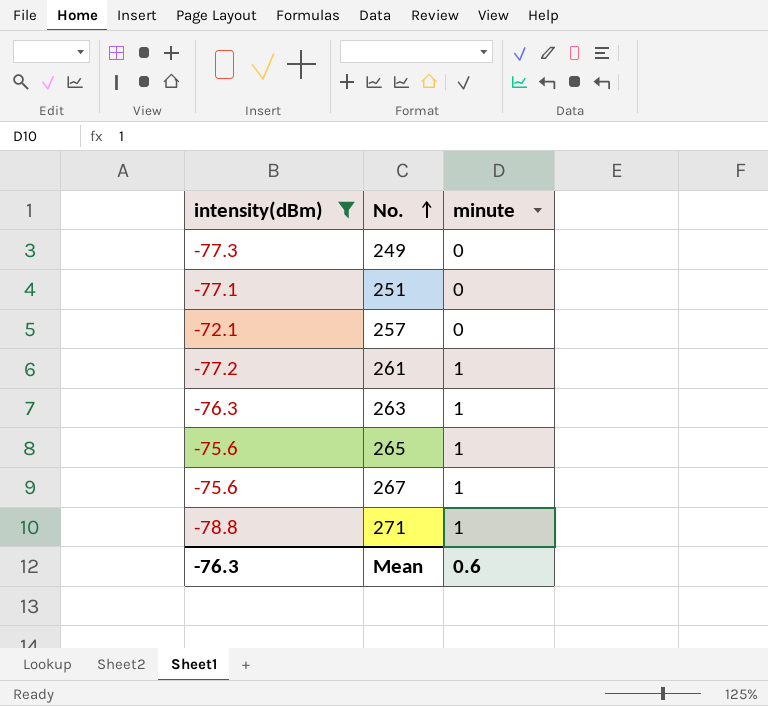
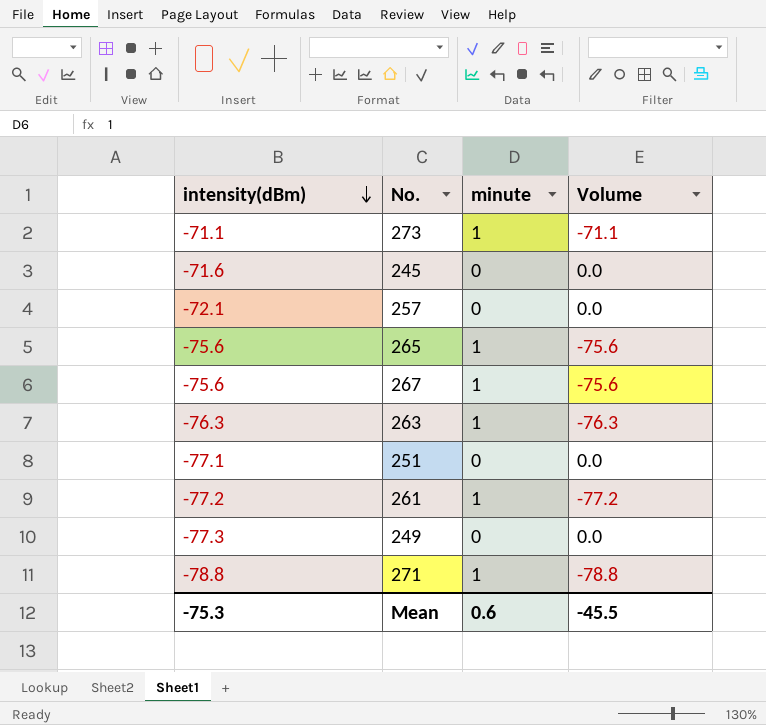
filter: intensity(dBm) <= -72.1 -> none
row order: No. ascending -> intensity(dBm) descending
column Volume | formula: none -> [intensity(dBm)] * [minute]
Mean | intensity(dBm): -76.3 -> -75.3

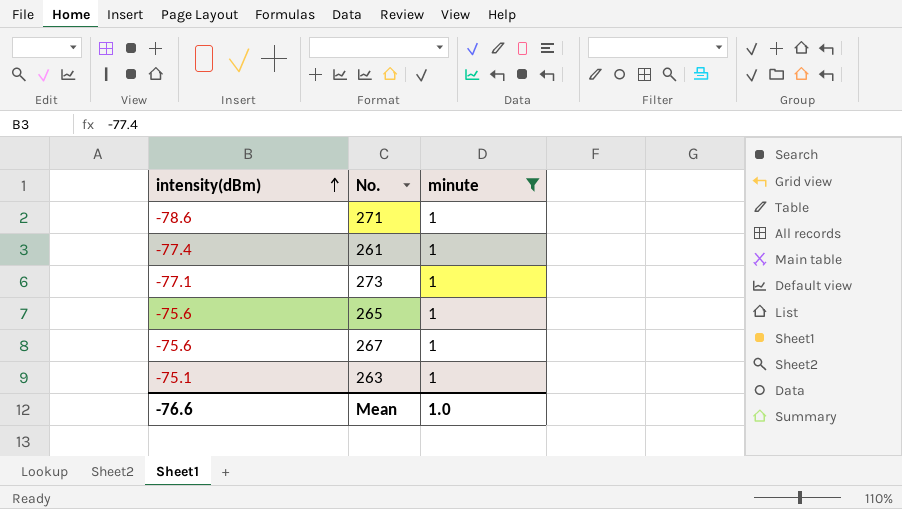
filter: none -> minute = 1
row order: intensity(dBm) descending -> intensity(dBm) ascending
column Volume | formula: [intensity(dBm)] * [minute] -> none
271 | intensity(dBm): -78.8 -> -78.6
261 | intensity(dBm): -77.2 -> -77.4
273 | intensity(dBm): -71.1 -> -77.1
263 | intensity(dBm): -76.3 -> -75.1
Mean | intensity(dBm): -75.3 -> -76.6
Mean | minute: 0.6 -> 1.0

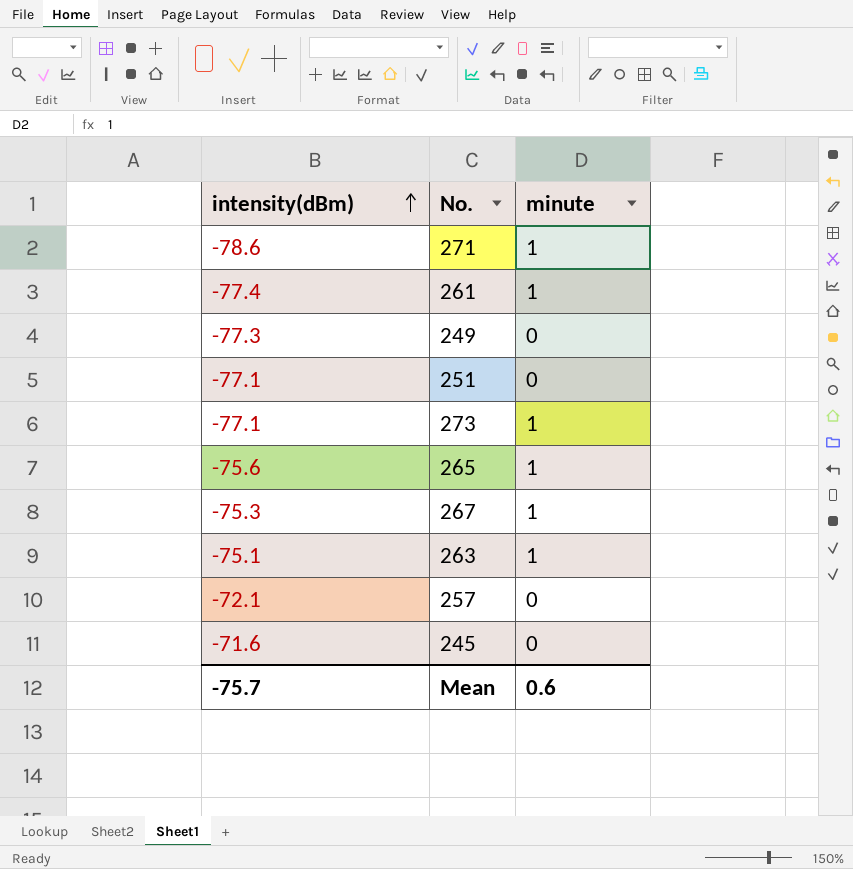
filter: minute = 1 -> none
267 | intensity(dBm): -75.6 -> -75.3
Mean | intensity(dBm): -76.6 -> -75.7
Mean | minute: 1.0 -> 0.6

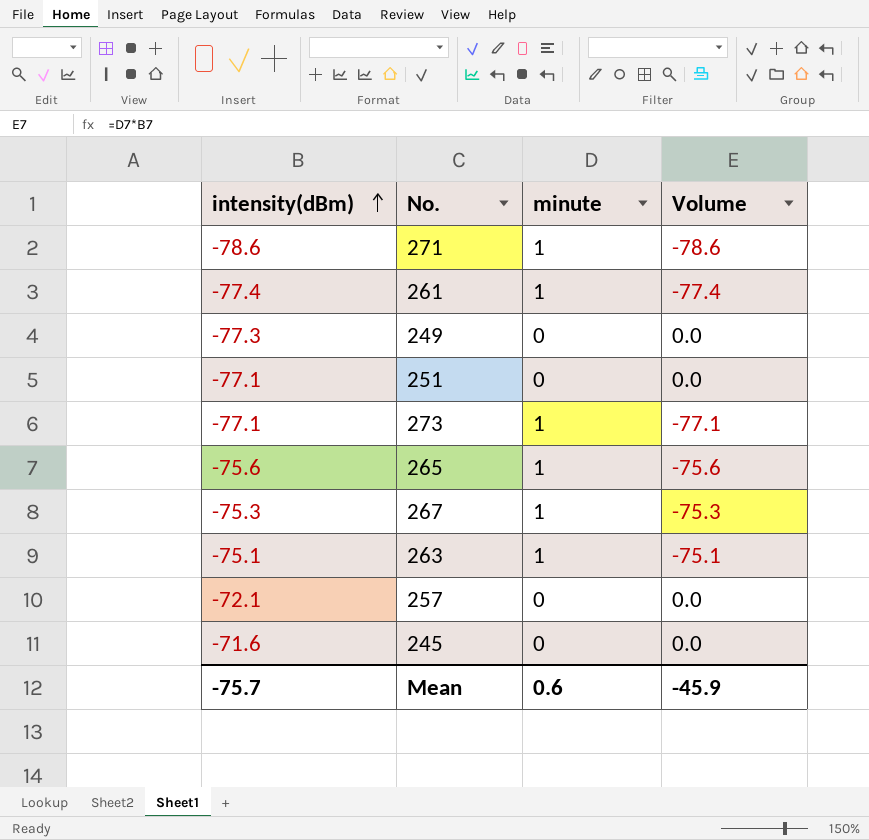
column Volume | formula: none -> [intensity(dBm)] * [minute]

